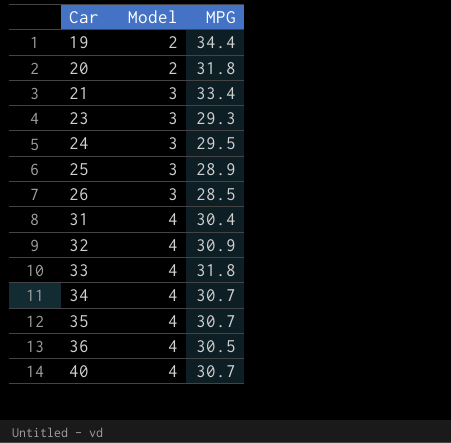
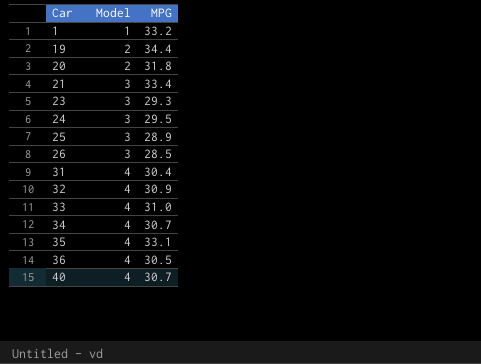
row 1: none -> 1 | 33.2
33 | MPG: 31.8 -> 31.0
35 | MPG: 30.7 -> 33.1

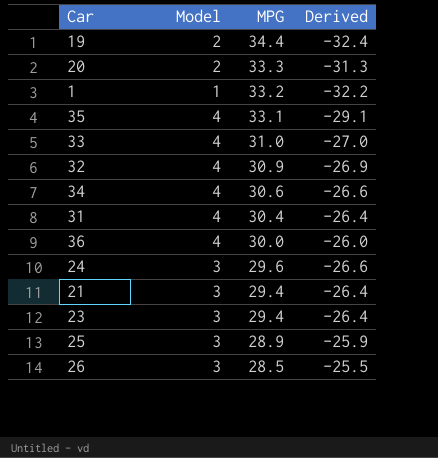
row order: Car ascending -> MPG descending
column Derived | formula: none -> [Model] - [MPG]
row 40: 4 | 30.7 -> none
20 | MPG: 31.8 -> 33.3
34 | MPG: 30.7 -> 30.6
36 | MPG: 30.5 -> 30.0
24 | MPG: 29.5 -> 29.6
21 | MPG: 33.4 -> 29.4
23 | MPG: 29.3 -> 29.4

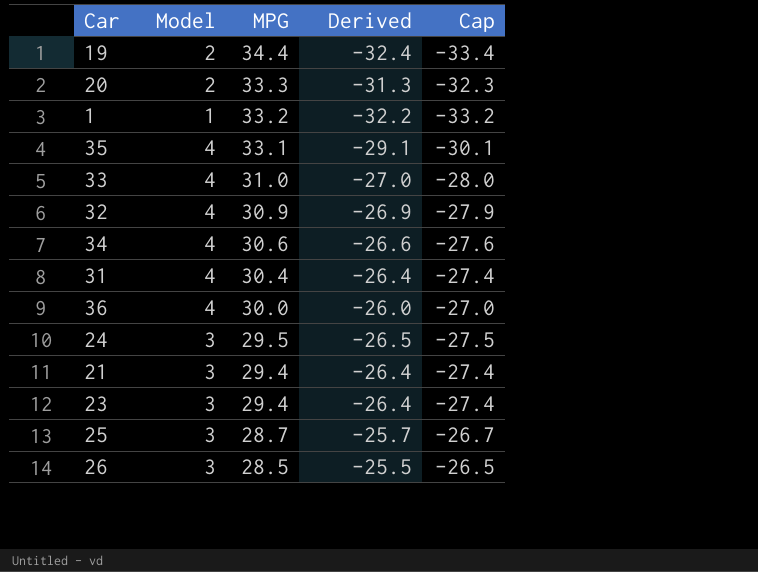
column Cap | formula: none -> [Derived] - 1
24 | MPG: 29.6 -> 29.5
24 | Derived: -26.6 -> -26.5
25 | MPG: 28.9 -> 28.7
25 | Derived: -25.9 -> -25.7

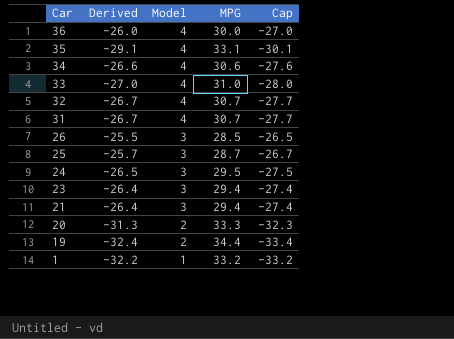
row order: MPG descending -> Car descending
column Derived | position: 4 -> 2
32 | Derived: -26.9 -> -26.7
32 | MPG: 30.9 -> 30.7
32 | Cap: -27.9 -> -27.7
31 | Derived: -26.4 -> -26.7
31 | MPG: 30.4 -> 30.7
31 | Cap: -27.4 -> -27.7

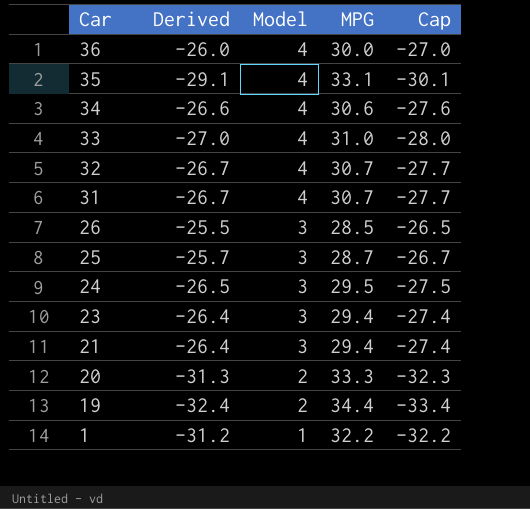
1 | Derived: -32.2 -> -31.2
1 | MPG: 33.2 -> 32.2
1 | Cap: -33.2 -> -32.2

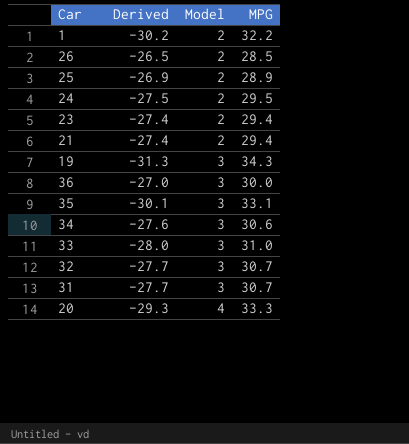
row order: Car descending -> Model ascending
column Cap | formula: [Derived] - 1 -> none
1 | Derived: -31.2 -> -30.2
1 | Model: 1 -> 2
26 | Derived: -25.5 -> -26.5
26 | Model: 3 -> 2
25 | Derived: -25.7 -> -26.9
25 | Model: 3 -> 2
25 | MPG: 28.7 -> 28.9
24 | Derived: -26.5 -> -27.5
24 | Model: 3 -> 2
23 | Derived: -26.4 -> -27.4
23 | Model: 3 -> 2
21 | Derived: -26.4 -> -27.4
21 | Model: 3 -> 2
19 | Derived: -32.4 -> -31.3
19 | Model: 2 -> 3
19 | MPG: 34.4 -> 34.3
36 | Derived: -26.0 -> -27.0
36 | Model: 4 -> 3
35 | Derived: -29.1 -> -30.1
35 | Model: 4 -> 3
34 | Derived: -26.6 -> -27.6
34 | Model: 4 -> 3
33 | Derived: -27.0 -> -28.0
33 | Model: 4 -> 3
32 | Derived: -26.7 -> -27.7
32 | Model: 4 -> 3
31 | Derived: -26.7 -> -27.7
31 | Model: 4 -> 3
20 | Derived: -31.3 -> -29.3
20 | Model: 2 -> 4

